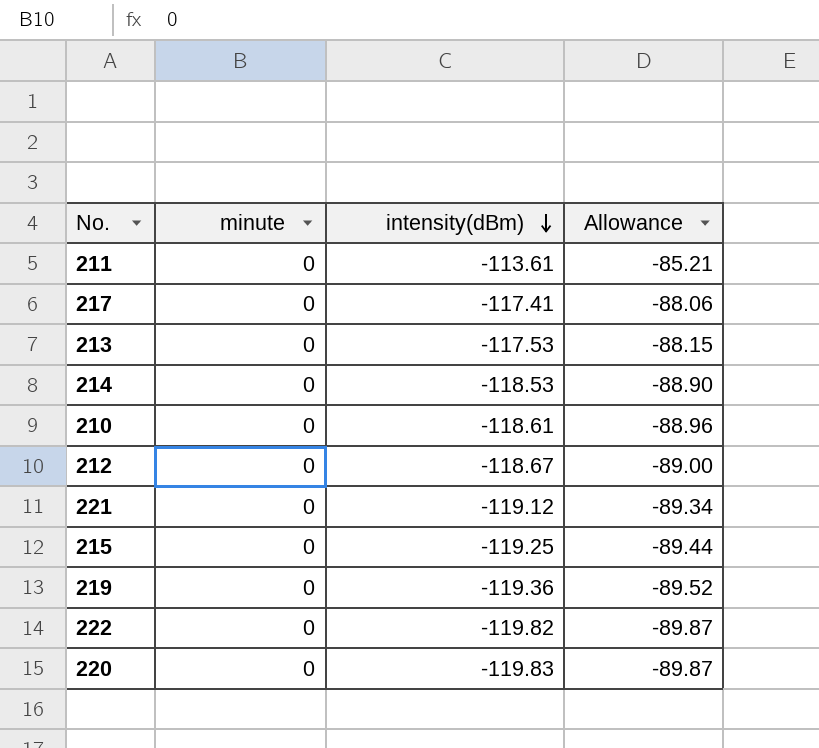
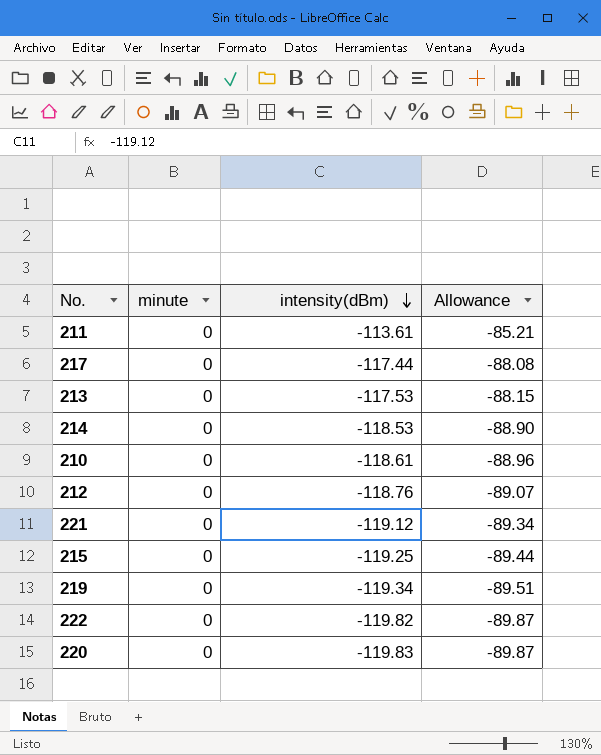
217 | intensity(dBm): -117.41 -> -117.44
217 | Allowance: -88.06 -> -88.08
212 | intensity(dBm): -118.67 -> -118.76
212 | Allowance: -89.00 -> -89.07
219 | intensity(dBm): -119.36 -> -119.34
219 | Allowance: -89.52 -> -89.51

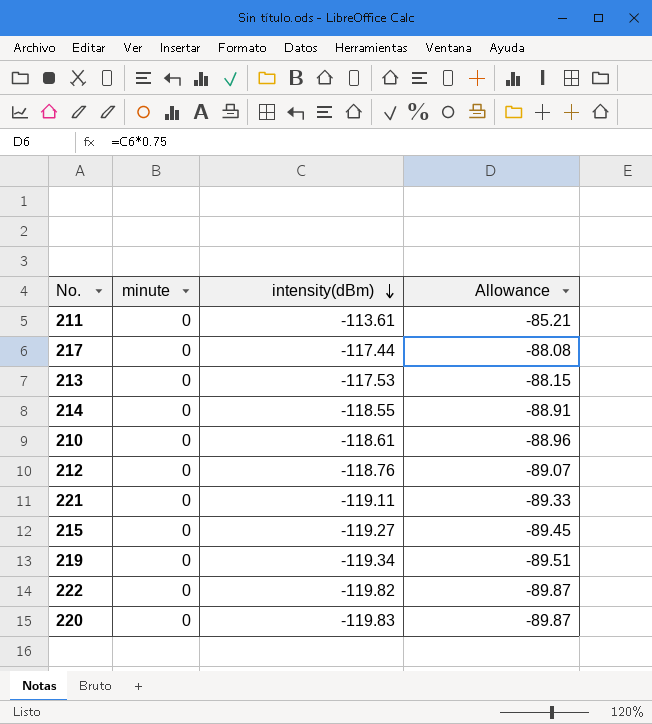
214 | intensity(dBm): -118.53 -> -118.55
214 | Allowance: -88.90 -> -88.91
221 | intensity(dBm): -119.12 -> -119.11
221 | Allowance: -89.34 -> -89.33
215 | intensity(dBm): -119.25 -> -119.27
215 | Allowance: -89.44 -> -89.45

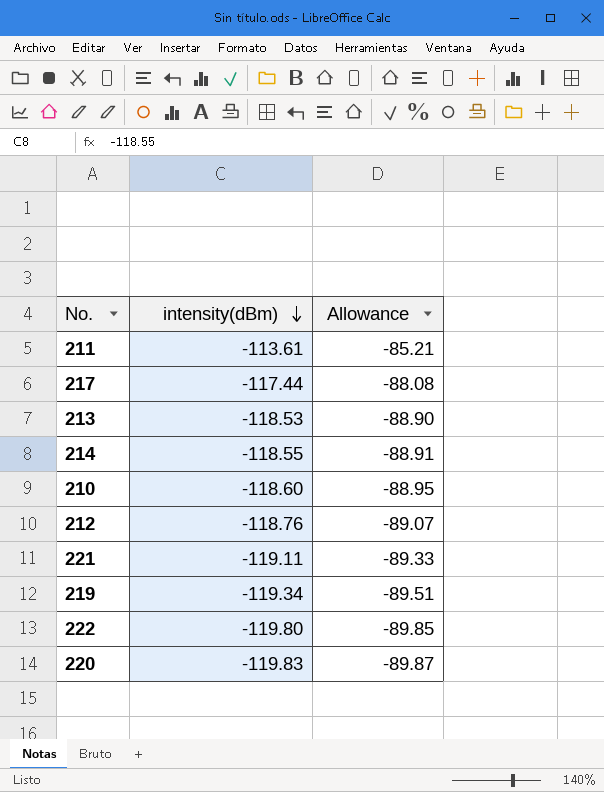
column minute | position: 2 -> none
row 215: 0 | -119.27 | -89.45 -> none
213 | intensity(dBm): -117.53 -> -118.53
213 | Allowance: -88.15 -> -88.90
210 | intensity(dBm): -118.61 -> -118.60
210 | Allowance: -88.96 -> -88.95
222 | intensity(dBm): -119.82 -> -119.80
222 | Allowance: -89.87 -> -89.85

